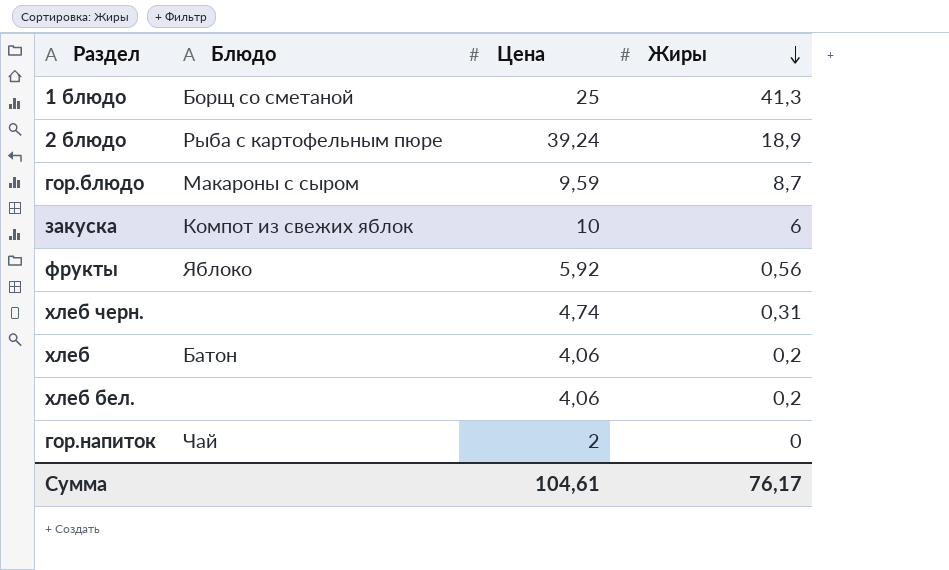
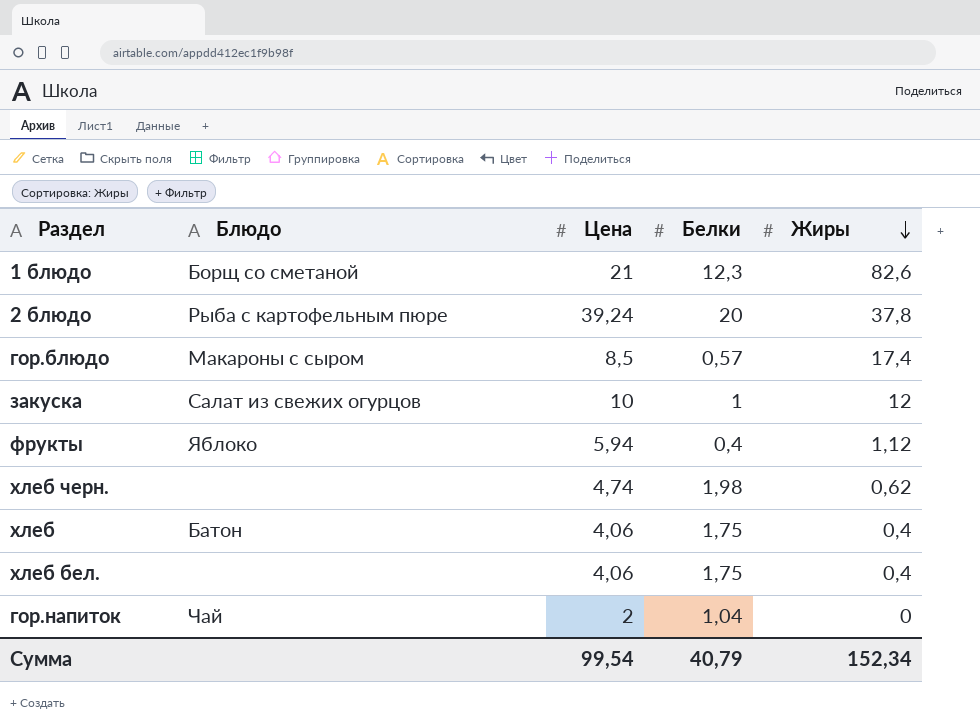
column Белки | position: none -> 4
1 блюдо | Цена: 25 -> 21
1 блюдо | Жиры: 41,3 -> 82,6
2 блюдо | Жиры: 18,9 -> 37,8
гор.блюдо | Цена: 9,59 -> 8,5
гор.блюдо | Жиры: 8,7 -> 17,4
закуска | Блюдо: Компот из свежих яблок -> Салат из свежих огурцов
закуска | Жиры: 6 -> 12
фрукты | Цена: 5,92 -> 5,94
фрукты | Жиры: 0,56 -> 1,12
хлеб черн. | Жиры: 0,31 -> 0,62
хлеб | Жиры: 0,2 -> 0,4
хлеб бел. | Жиры: 0,2 -> 0,4
Сумма | Цена: 104,61 -> 99,54
Сумма | Жиры: 76,17 -> 152,34

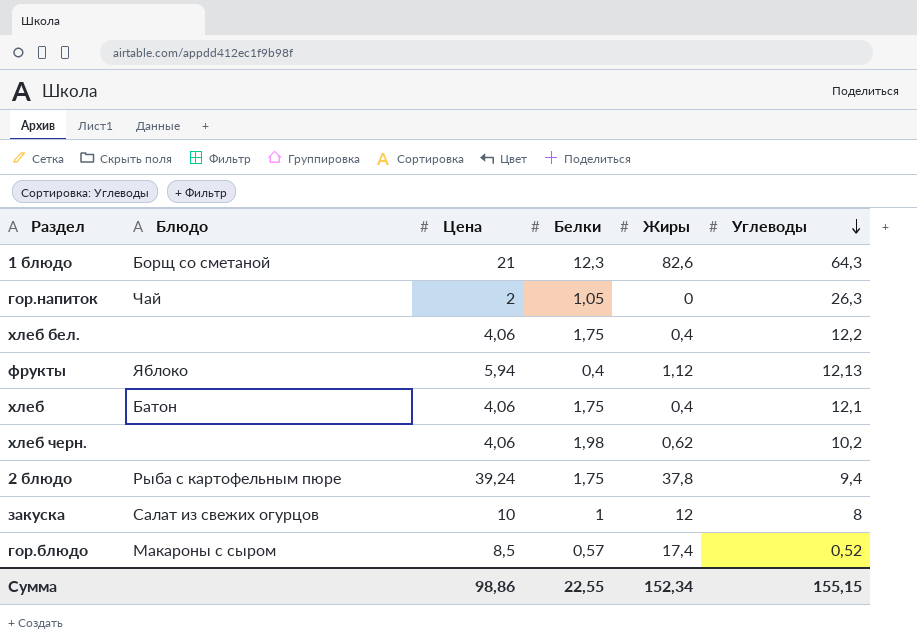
row order: Жиры descending -> Углеводы descending
column Углеводы | position: none -> 6
гор.напиток | Белки: 1,04 -> 1,05
хлеб черн. | Цена: 4,74 -> 4,06
2 блюдо | Белки: 20 -> 1,75
Сумма | Цена: 99,54 -> 98,86
Сумма | Белки: 40,79 -> 22,55

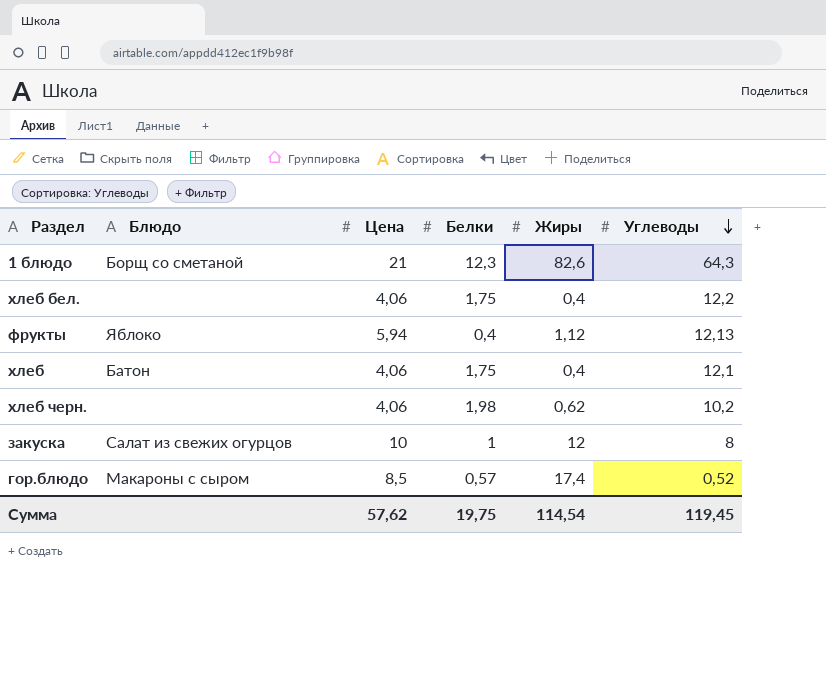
row гор.напиток: Чай | 2 | 1,05 | 0 | 26,3 -> none
row 2 блюдо: Рыба с картофельным пюре | 39,24 | 1,75 | 37,8 | 9,4 -> none
Сумма | Цена: 98,86 -> 57,62
Сумма | Белки: 22,55 -> 19,75
Сумма | Жиры: 152,34 -> 114,54
Сумма | Углеводы: 155,15 -> 119,45

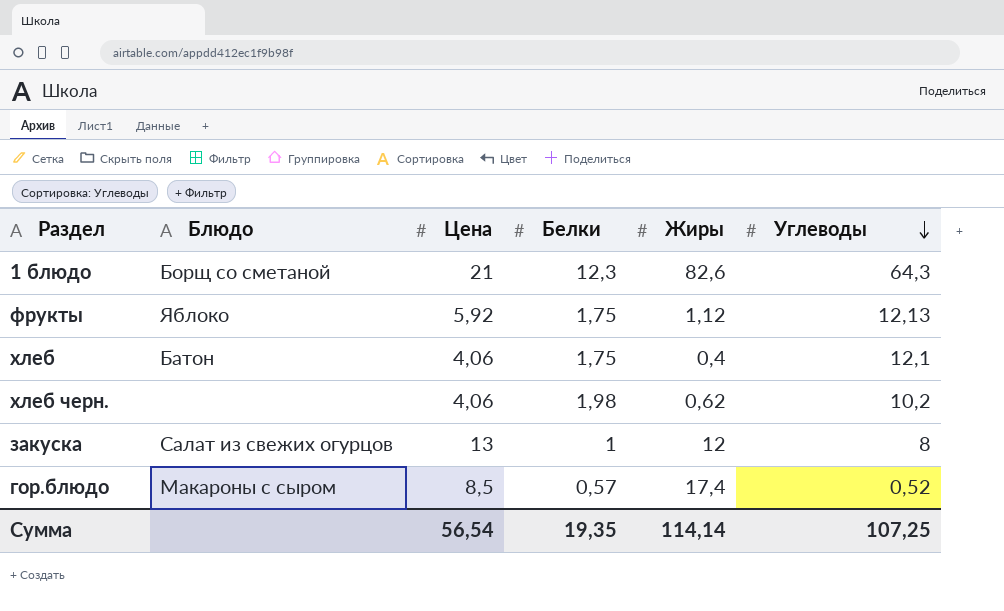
row хлеб бел.: none | 4,06 | 1,75 | 0,4 | 12,2 -> none
фрукты | Цена: 5,94 -> 5,92
фрукты | Белки: 0,4 -> 1,75
закуска | Цена: 10 -> 13
Сумма | Цена: 57,62 -> 56,54
Сумма | Белки: 19,75 -> 19,35
Сумма | Жиры: 114,54 -> 114,14
Сумма | Углеводы: 119,45 -> 107,25

